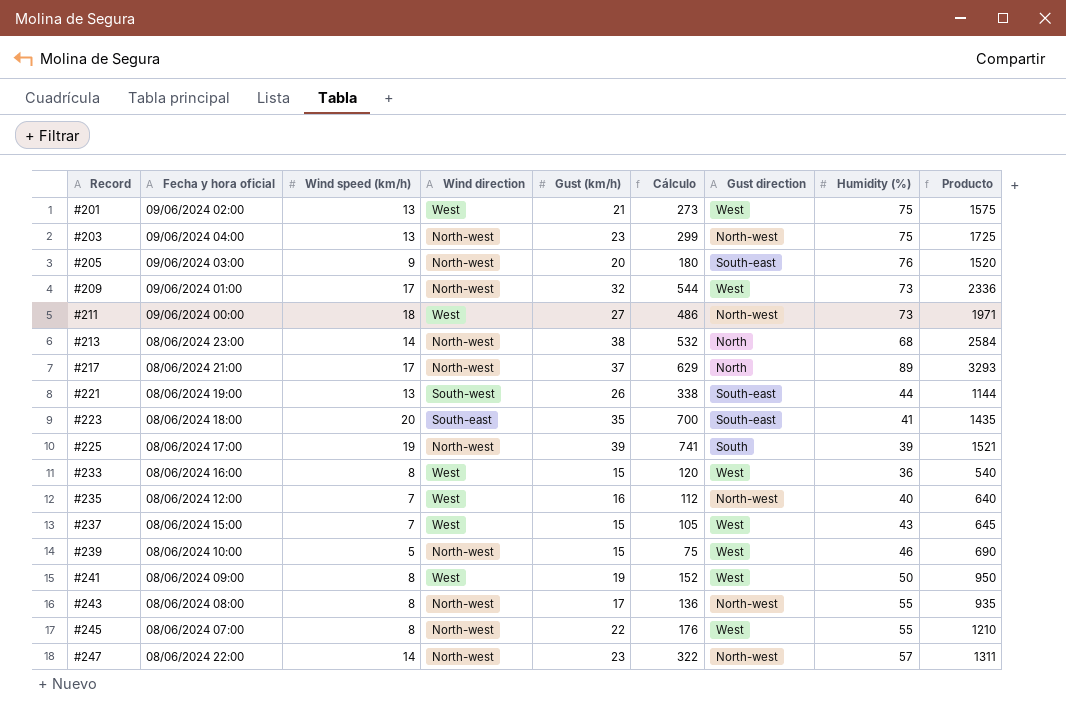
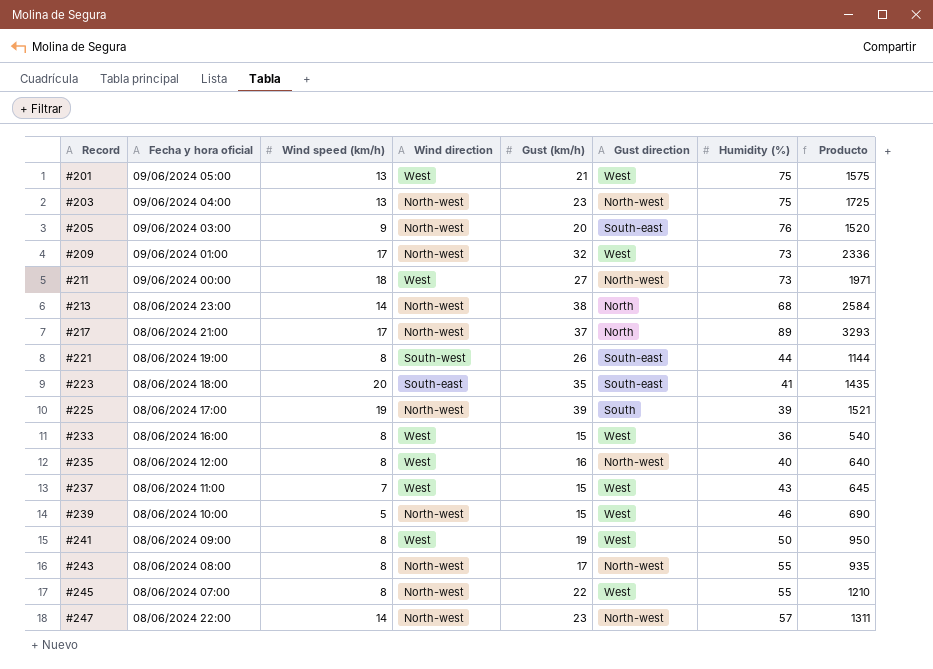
column Cálculo | formula: [Wind speed (km/h)] * [Gust (km/h)] -> none
#201 | Fecha y hora oficial: 09/06/2024 02:00 -> 09/06/2024 05:00
#221 | Wind speed (km/h): 13 -> 8
#235 | Wind speed (km/h): 7 -> 8
#237 | Fecha y hora oficial: 08/06/2024 15:00 -> 08/06/2024 11:00

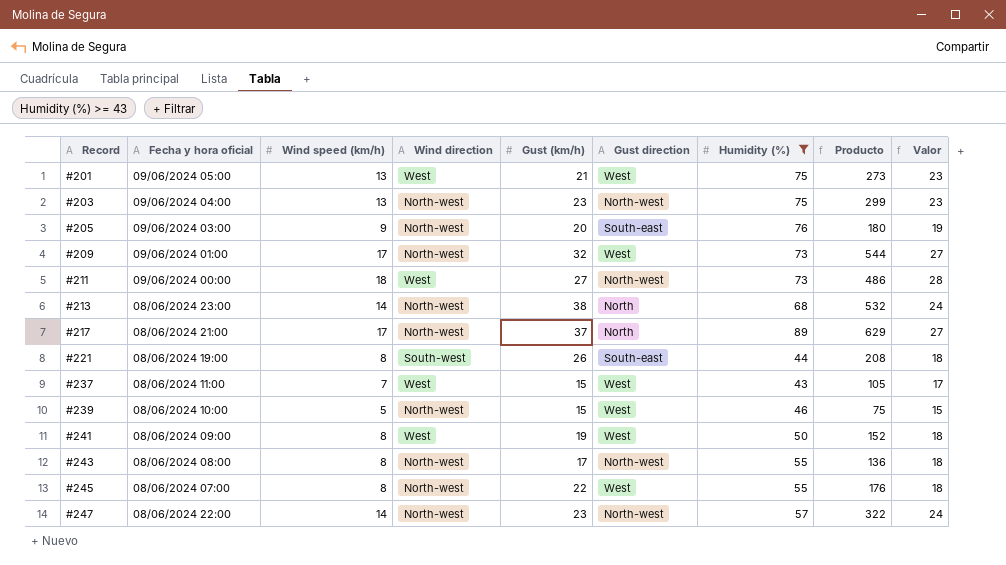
filter: none -> Humidity (%) >= 43
column Producto | formula: [Gust (km/h)] * [Humidity (%)] -> [Wind speed (km/h)] * [Gust (km/h)]
column Valor | formula: none -> [Wind speed (km/h)] + 10

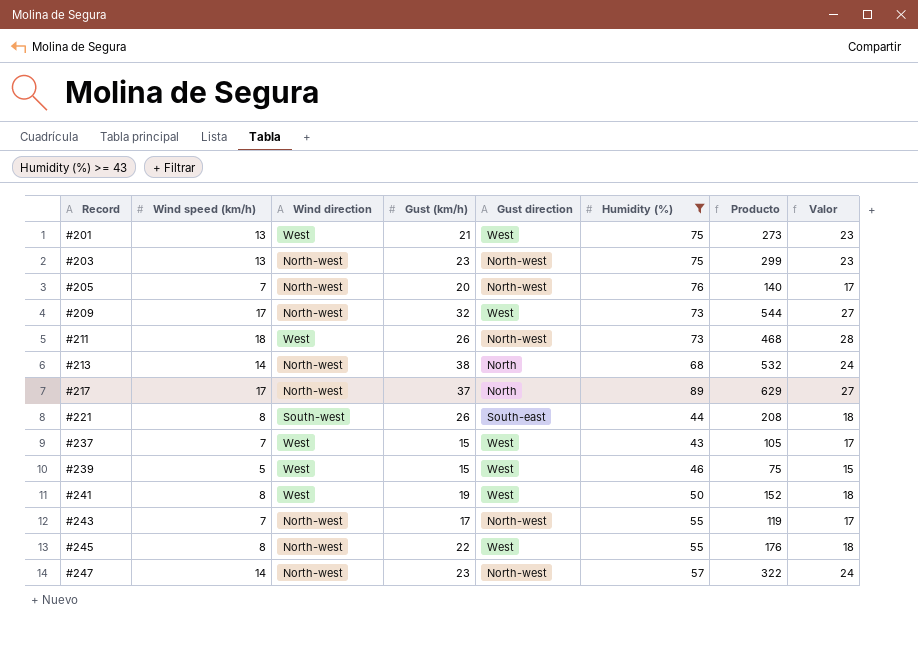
column Fecha y hora oficial | position: 2 -> none
#205 | Wind speed (km/h): 9 -> 7
#205 | Gust direction: South-east -> North-west
#205 | Producto: 180 -> 140
#205 | Valor: 19 -> 17
#211 | Gust (km/h): 27 -> 26
#211 | Producto: 486 -> 468
#239 | Wind direction: North-west -> West
#243 | Wind speed (km/h): 8 -> 7
#243 | Producto: 136 -> 119
#243 | Valor: 18 -> 17

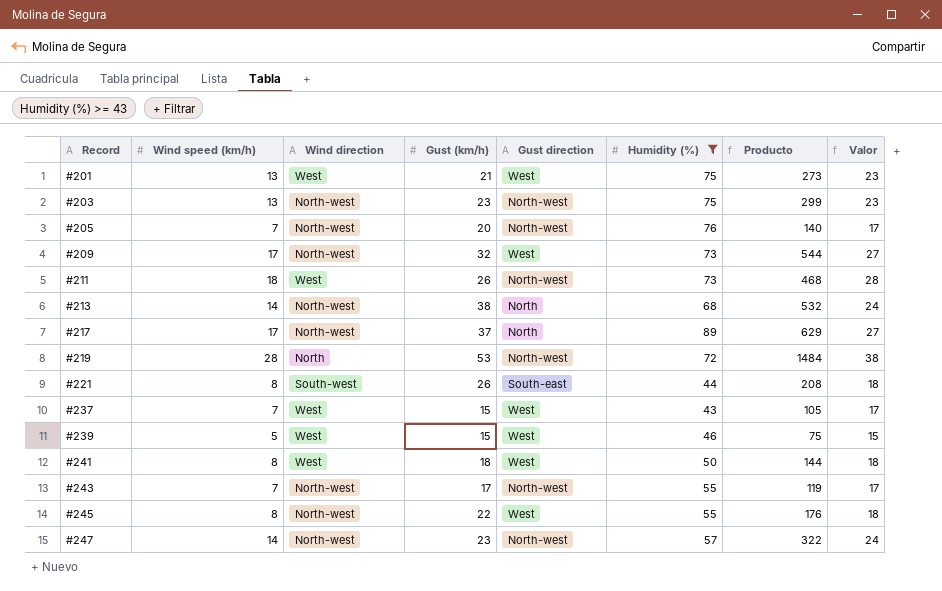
row #219: none -> 28 | North | 53 | North-west | 72 | 1484 | 38
#241 | Gust (km/h): 19 -> 18
#241 | Producto: 152 -> 144

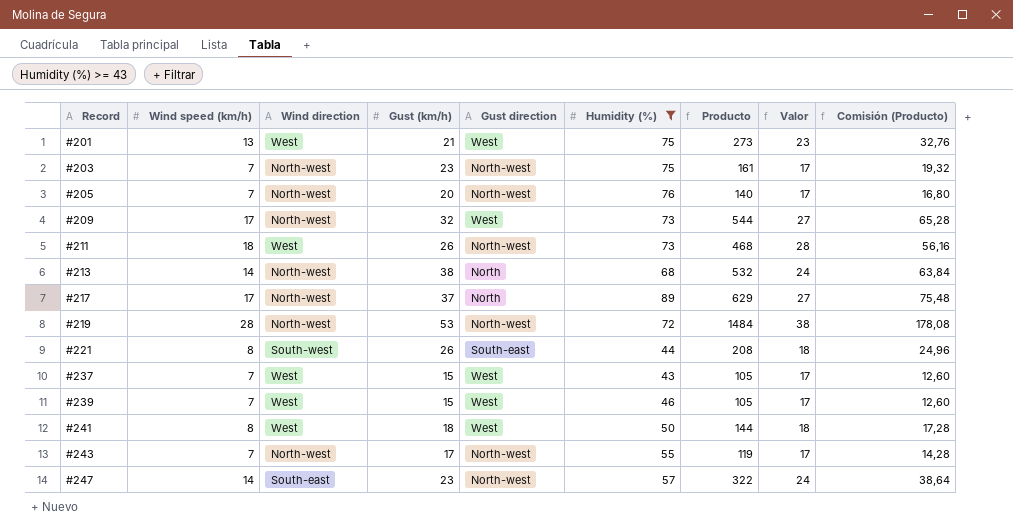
column Comisión (Producto) | formula: none -> [Producto] * 0,12
row #245: 8 | North-west | 22 | West | 55 | 176 | 18 -> none
#203 | Wind speed (km/h): 13 -> 7
#203 | Producto: 299 -> 161
#203 | Valor: 23 -> 17
#219 | Wind direction: North -> North-west
#239 | Wind speed (km/h): 5 -> 7
#239 | Producto: 75 -> 105
#239 | Valor: 15 -> 17
#247 | Wind direction: North-west -> South-east

